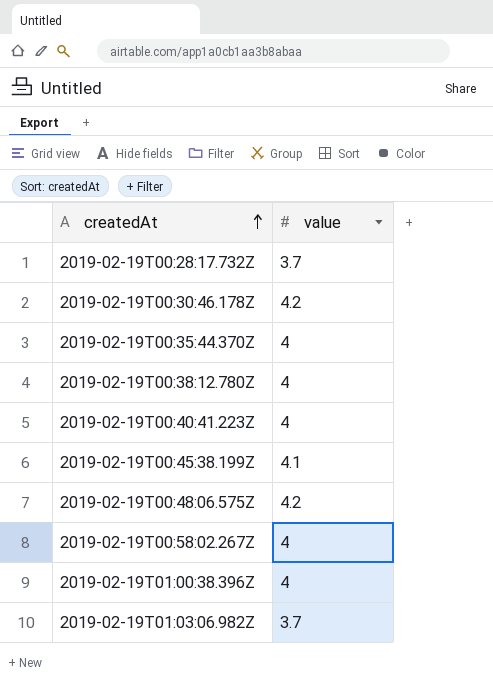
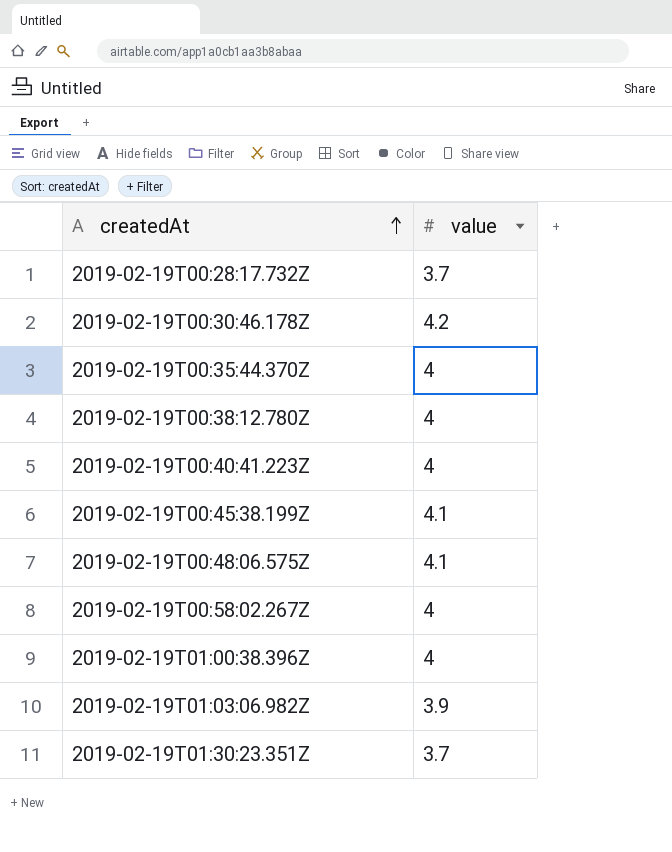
2019-02-19T00:48:06.575Z | value: 4.2 -> 4.1
2019-02-19T01:03:06.982Z | value: 3.7 -> 3.9
row 2019-02-19T01:30:23.351Z: none -> 3.7

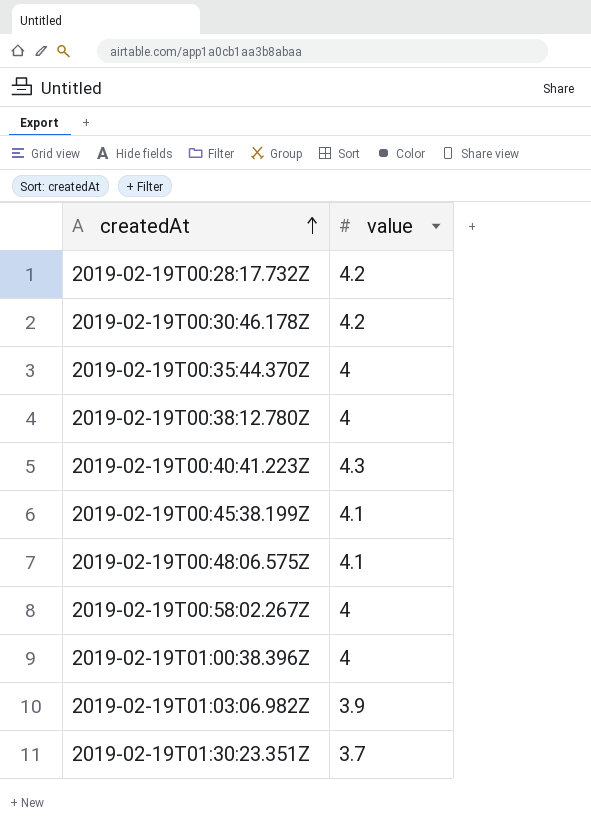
2019-02-19T00:28:17.732Z | value: 3.7 -> 4.2
2019-02-19T00:40:41.223Z | value: 4 -> 4.3

